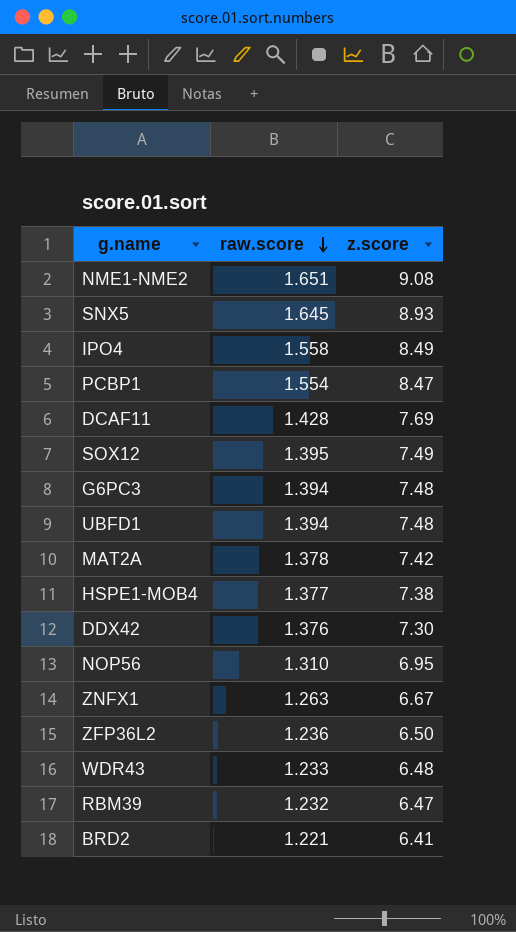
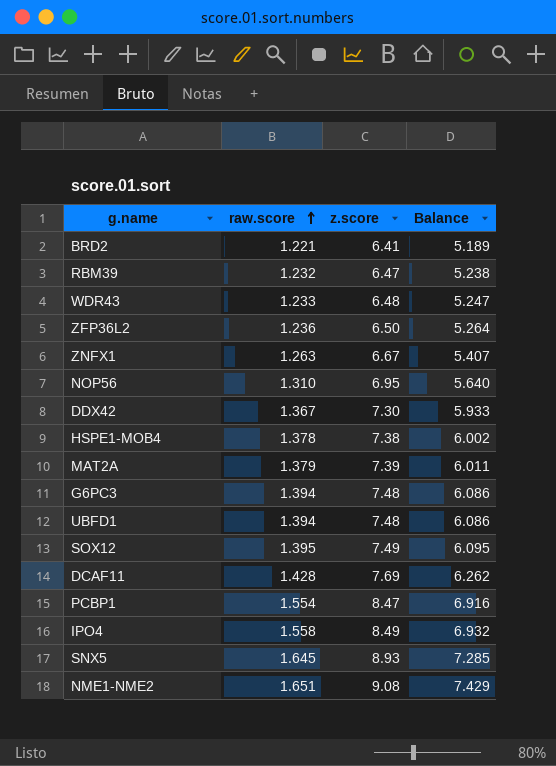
row order: raw.score descending -> raw.score ascending
column Balance | formula: none -> [z.score] - [raw.score]
DDX42 | raw.score: 1.376 -> 1.367
HSPE1-MOB4 | raw.score: 1.377 -> 1.378
MAT2A | raw.score: 1.378 -> 1.379
MAT2A | z.score: 7.42 -> 7.39

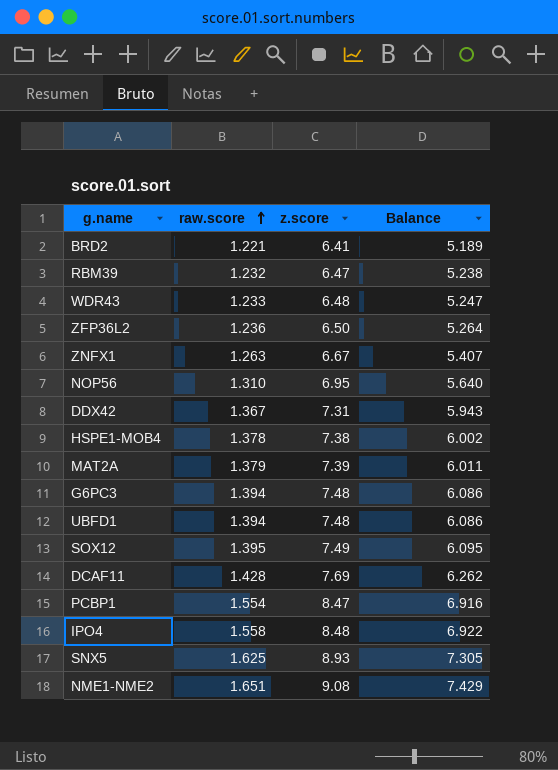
DDX42 | z.score: 7.30 -> 7.31
DDX42 | Balance: 5.933 -> 5.943
IPO4 | z.score: 8.49 -> 8.48
IPO4 | Balance: 6.932 -> 6.922
SNX5 | raw.score: 1.645 -> 1.625
SNX5 | Balance: 7.285 -> 7.305

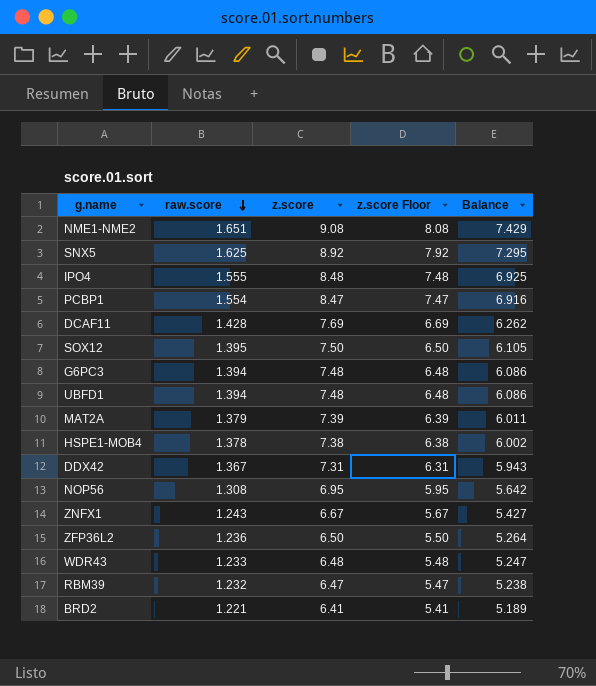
row order: raw.score ascending -> raw.score descending
column z.score Floor | formula: none -> [z.score] - 1
SNX5 | z.score: 8.93 -> 8.92
SNX5 | Balance: 7.305 -> 7.295
IPO4 | raw.score: 1.558 -> 1.555
IPO4 | Balance: 6.922 -> 6.925
SOX12 | z.score: 7.49 -> 7.50
SOX12 | Balance: 6.095 -> 6.105
NOP56 | raw.score: 1.310 -> 1.308
NOP56 | Balance: 5.640 -> 5.642
ZNFX1 | raw.score: 1.263 -> 1.243
ZNFX1 | Balance: 5.407 -> 5.427

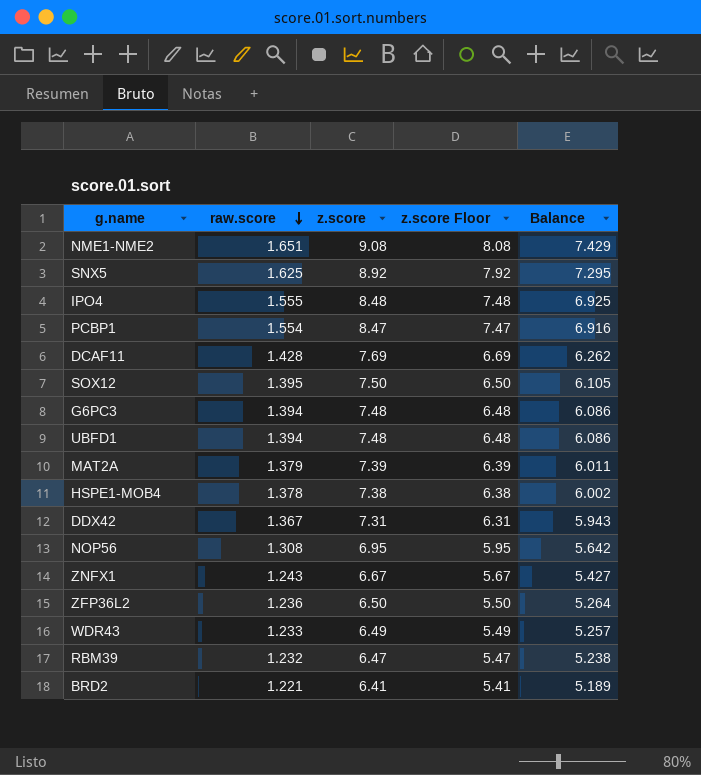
WDR43 | z.score: 6.48 -> 6.49
WDR43 | z.score Floor: 5.48 -> 5.49
WDR43 | Balance: 5.247 -> 5.257

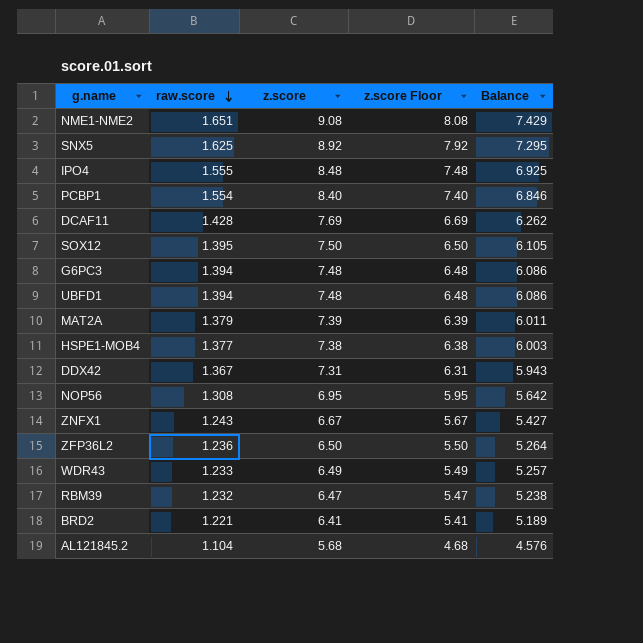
PCBP1 | z.score: 8.47 -> 8.40
PCBP1 | z.score Floor: 7.47 -> 7.40
PCBP1 | Balance: 6.916 -> 6.846
HSPE1-MOB4 | raw.score: 1.378 -> 1.377
HSPE1-MOB4 | Balance: 6.002 -> 6.003
row AL121845.2: none -> 1.104 | 5.68 | 4.68 | 4.576

